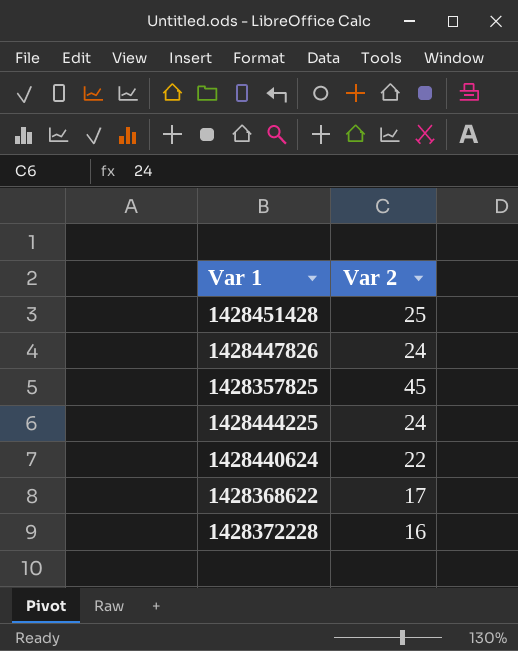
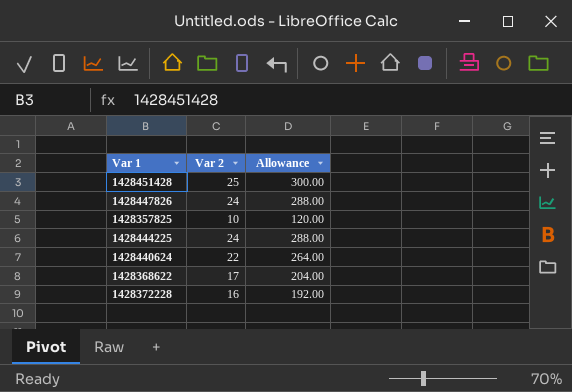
column Allowance | formula: none -> [Var 2] * 12
1428357825 | Var 2: 45 -> 10

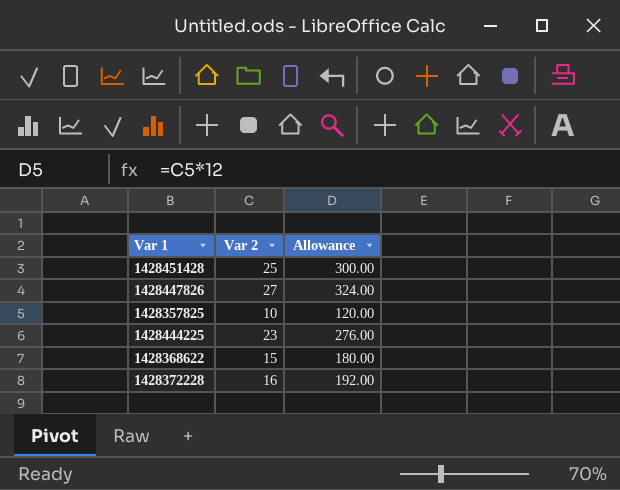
row 1428440624: 22 | 264.00 -> none
1428447826 | Var 2: 24 -> 27
1428447826 | Allowance: 288.00 -> 324.00
1428444225 | Var 2: 24 -> 23
1428444225 | Allowance: 288.00 -> 276.00
1428368622 | Var 2: 17 -> 15
1428368622 | Allowance: 204.00 -> 180.00

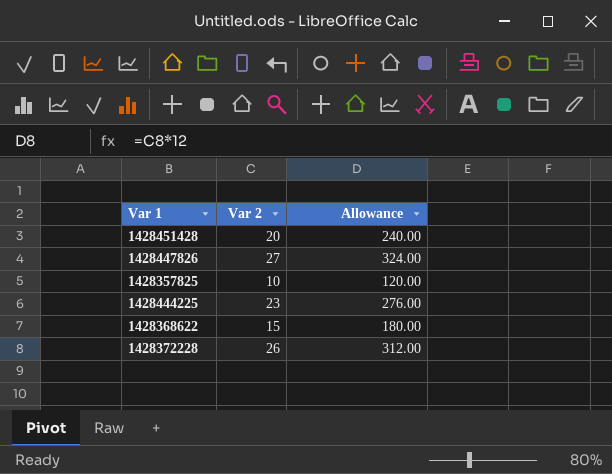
1428451428 | Var 2: 25 -> 20
1428451428 | Allowance: 300.00 -> 240.00
1428372228 | Var 2: 16 -> 26
1428372228 | Allowance: 192.00 -> 312.00

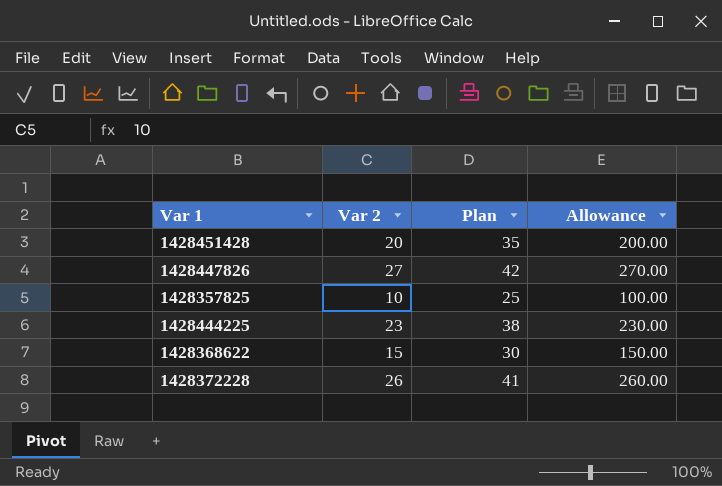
column Plan | formula: none -> [Var 2] + 15
column Allowance | formula: [Var 2] * 12 -> [Var 2] * 10

